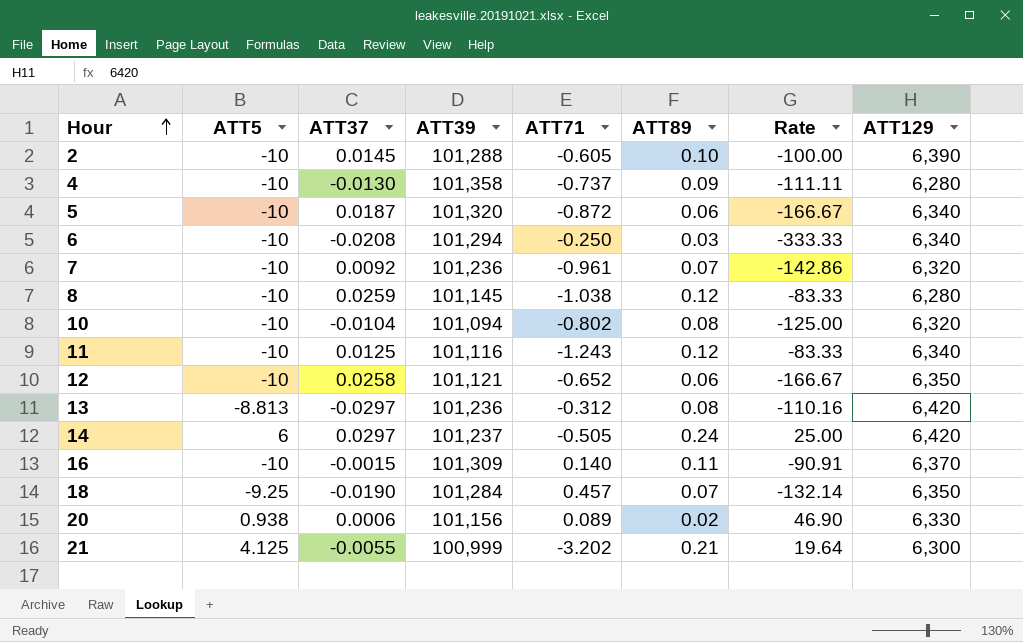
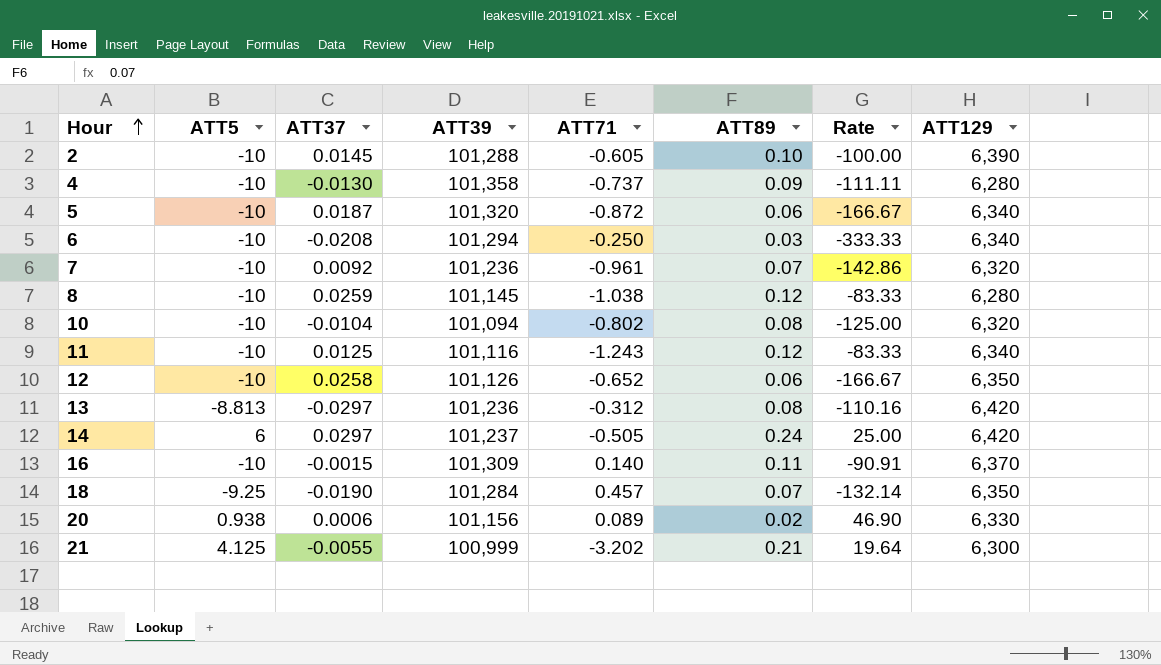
12 | ATT39: 101,121 -> 101,126

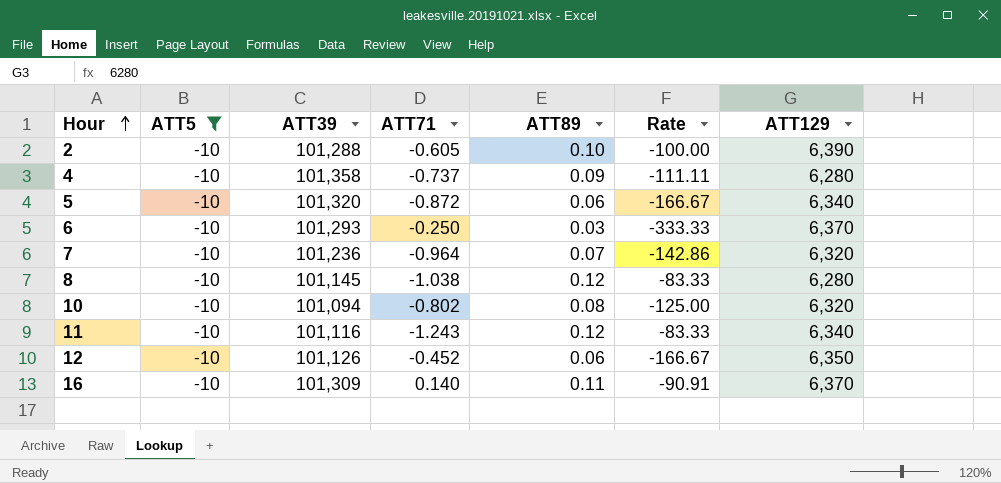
filter: none -> ATT5 = -10
column ATT37 | position: 3 -> none
6 | ATT39: 101,294 -> 101,293
6 | ATT129: 6,340 -> 6,370
7 | ATT71: -0.961 -> -0.964
12 | ATT71: -0.652 -> -0.452

